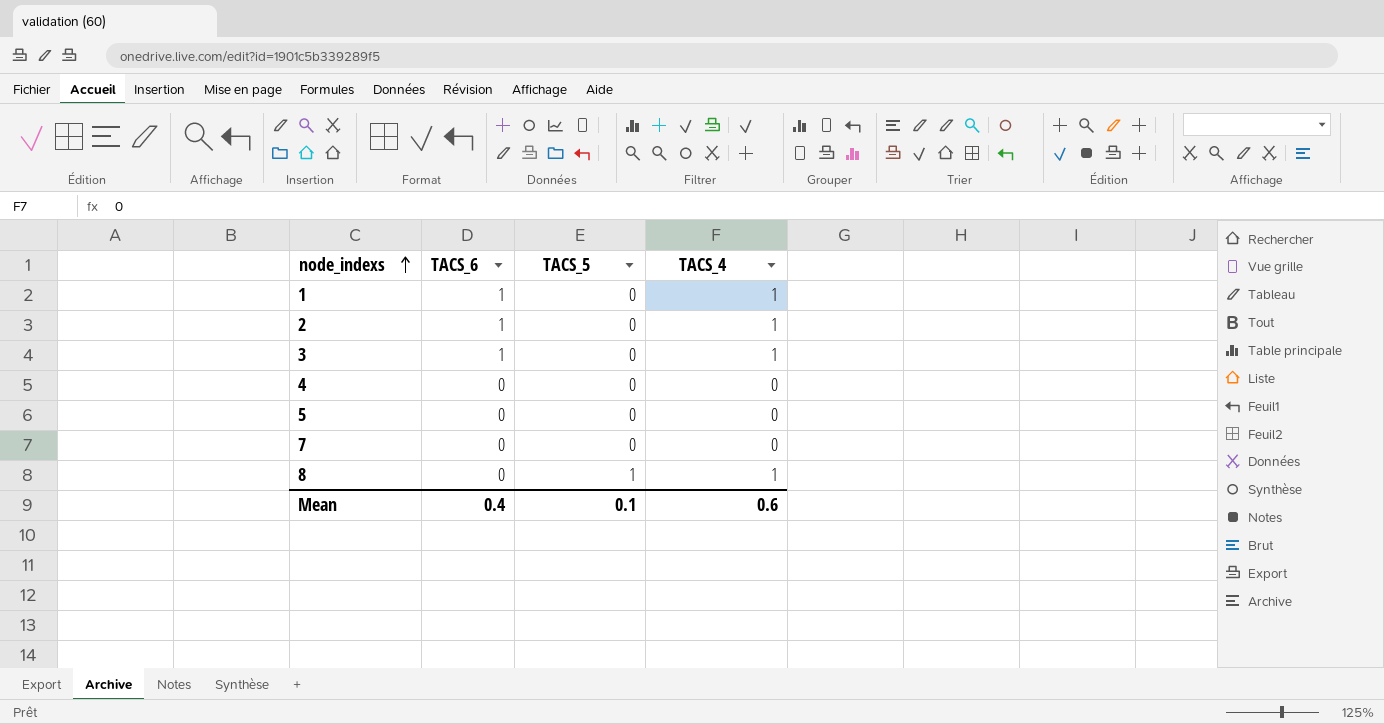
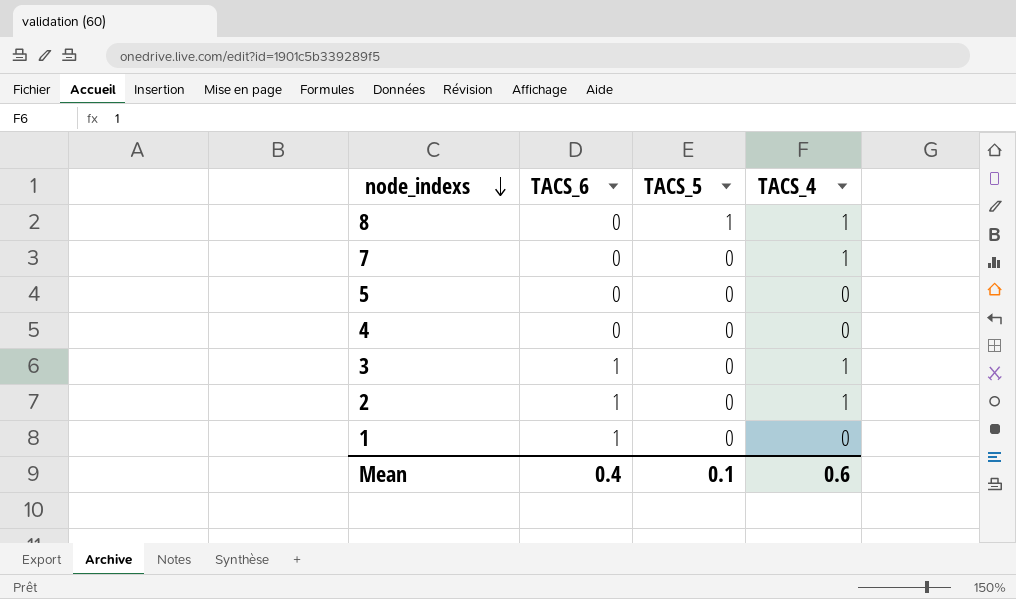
row order: node_indexs ascending -> node_indexs descending
7 | TACS_4: 0 -> 1
1 | TACS_4: 1 -> 0

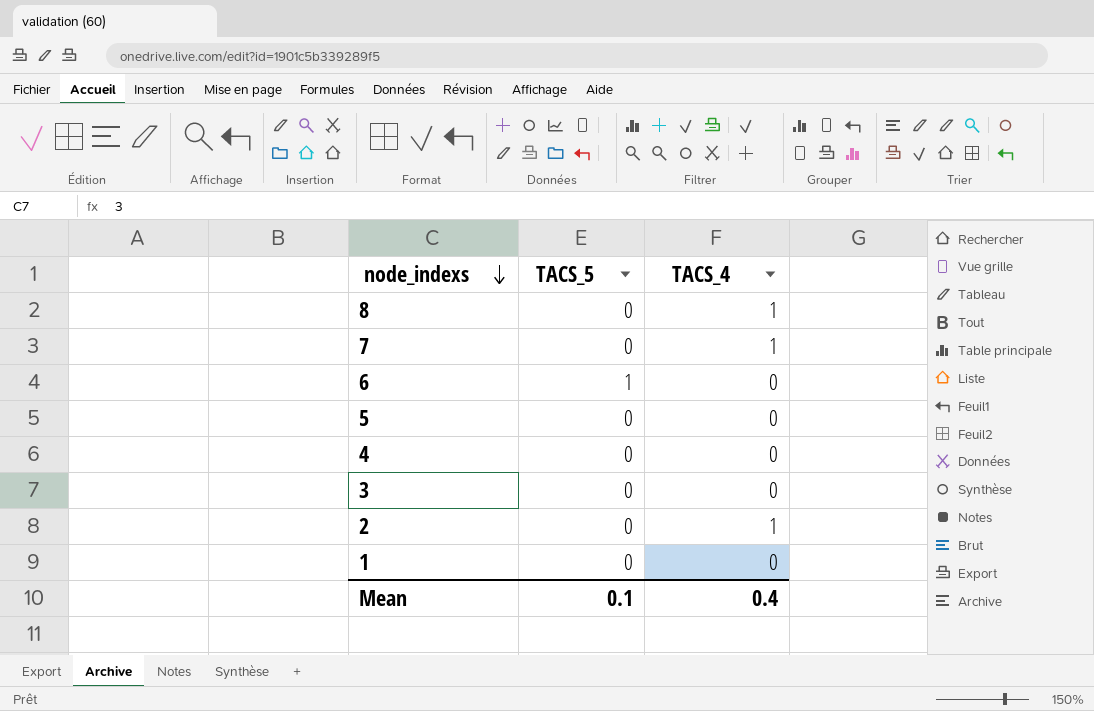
column TACS_6 | position: 2 -> none
8 | TACS_5: 1 -> 0
row 6: none -> 1 | 0
3 | TACS_4: 1 -> 0
Mean | TACS_4: 0.6 -> 0.4

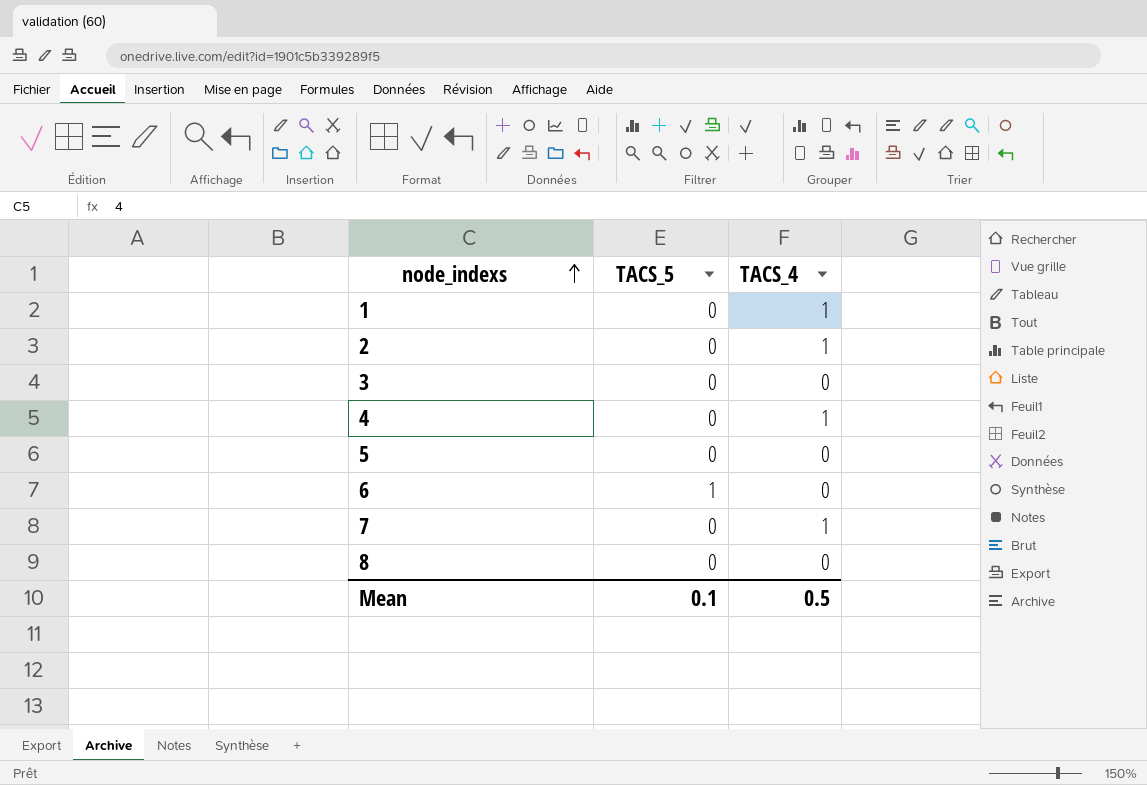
row order: node_indexs descending -> node_indexs ascending
1 | TACS_4: 0 -> 1
4 | TACS_4: 0 -> 1
8 | TACS_4: 1 -> 0
Mean | TACS_4: 0.4 -> 0.5

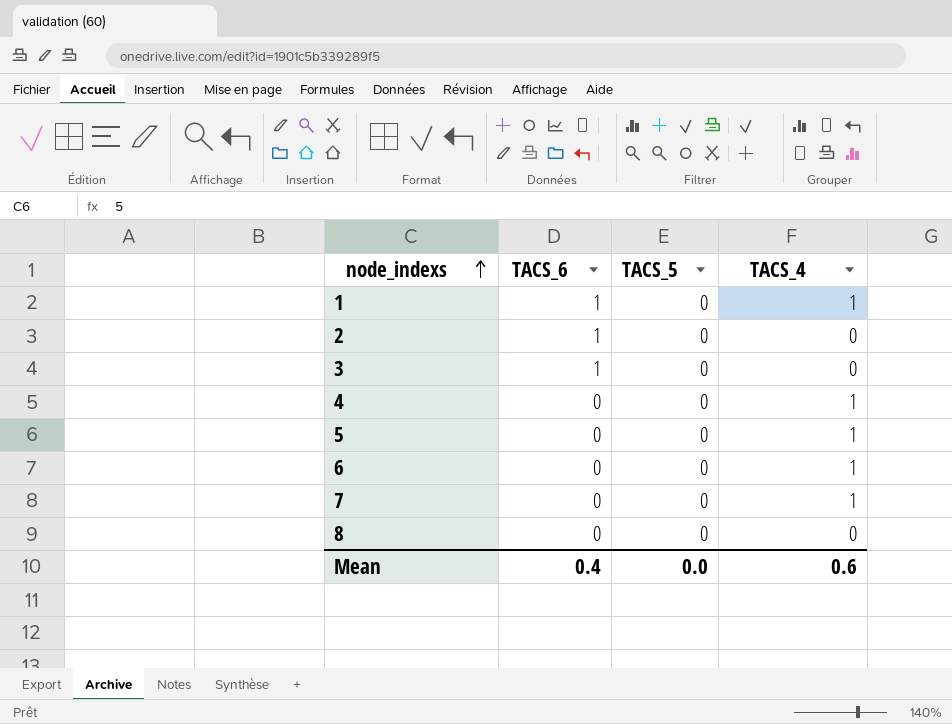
column TACS_6 | position: none -> 2
2 | TACS_4: 1 -> 0
5 | TACS_4: 0 -> 1
6 | TACS_5: 1 -> 0
6 | TACS_4: 0 -> 1
Mean | TACS_5: 0.1 -> 0.0
Mean | TACS_4: 0.5 -> 0.6

